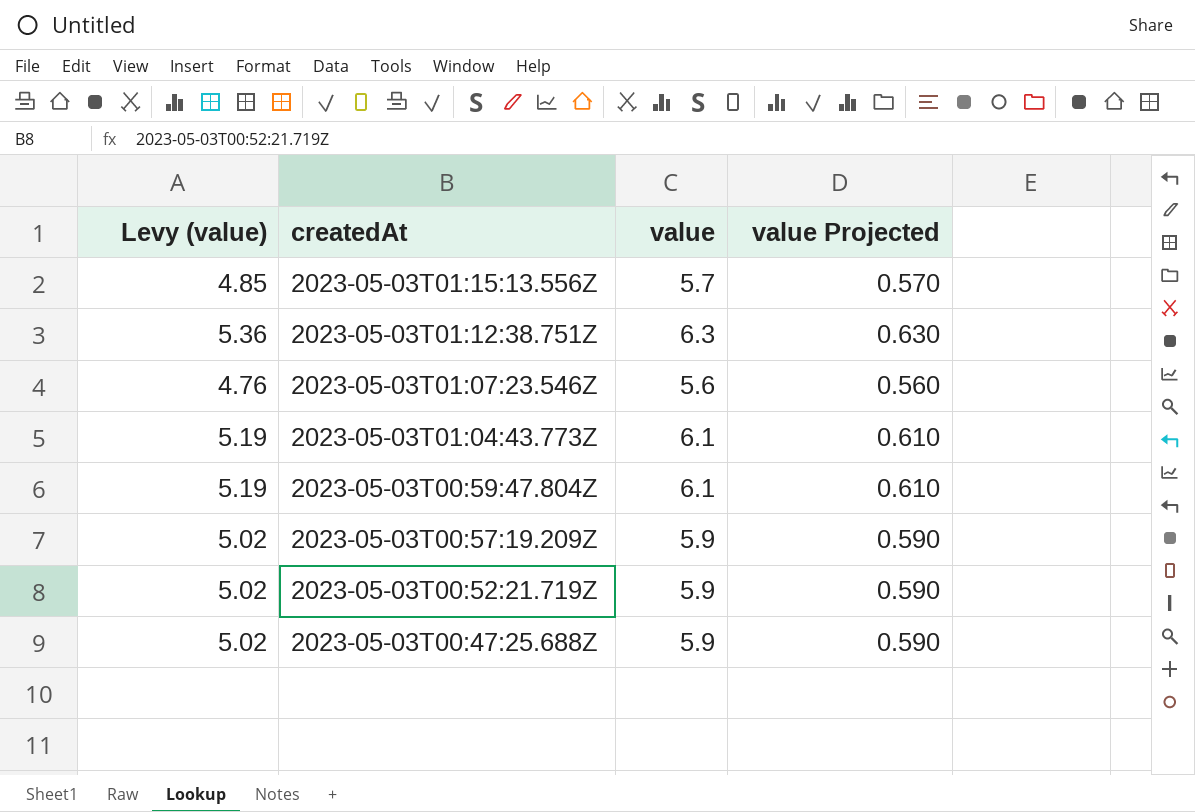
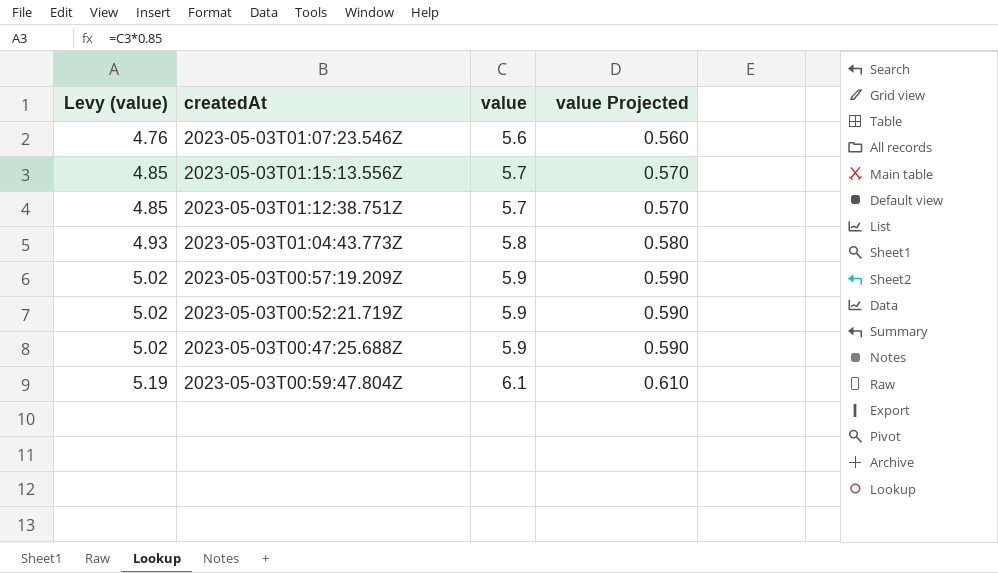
row order: createdAt descending -> Levy (value) ascending
2023-05-03T01:12:38.751Z | Levy (value): 5.36 -> 4.85
2023-05-03T01:12:38.751Z | value: 6.3 -> 5.7
2023-05-03T01:12:38.751Z | value Projected: 0.630 -> 0.570
2023-05-03T01:04:43.773Z | Levy (value): 5.19 -> 4.93
2023-05-03T01:04:43.773Z | value: 6.1 -> 5.8
2023-05-03T01:04:43.773Z | value Projected: 0.610 -> 0.580

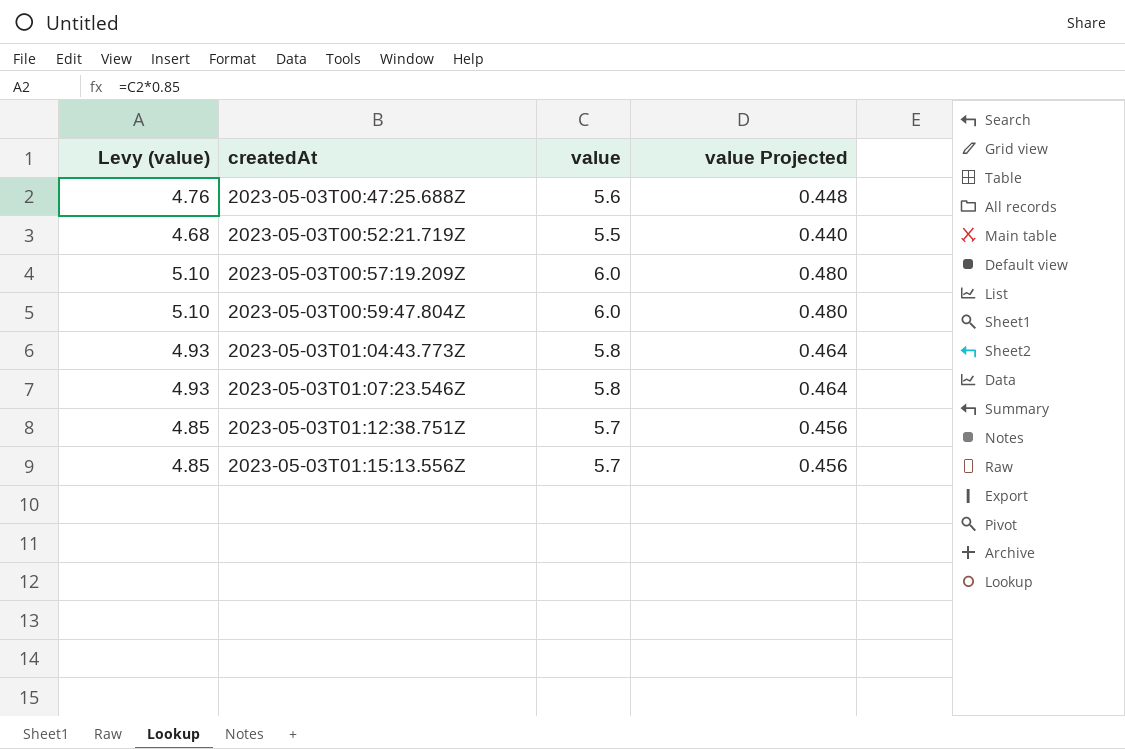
row order: Levy (value) ascending -> createdAt ascending
column value Projected | formula: [value] * 0.1 -> [value] * 0.08
2023-05-03T00:47:25.688Z | Levy (value): 5.02 -> 4.76
2023-05-03T00:47:25.688Z | value: 5.9 -> 5.6
2023-05-03T00:52:21.719Z | Levy (value): 5.02 -> 4.68
2023-05-03T00:52:21.719Z | value: 5.9 -> 5.5
2023-05-03T00:57:19.209Z | Levy (value): 5.02 -> 5.10
2023-05-03T00:57:19.209Z | value: 5.9 -> 6.0
2023-05-03T00:59:47.804Z | Levy (value): 5.19 -> 5.10
2023-05-03T00:59:47.804Z | value: 6.1 -> 6.0
2023-05-03T01:07:23.546Z | Levy (value): 4.76 -> 4.93
2023-05-03T01:07:23.546Z | value: 5.6 -> 5.8

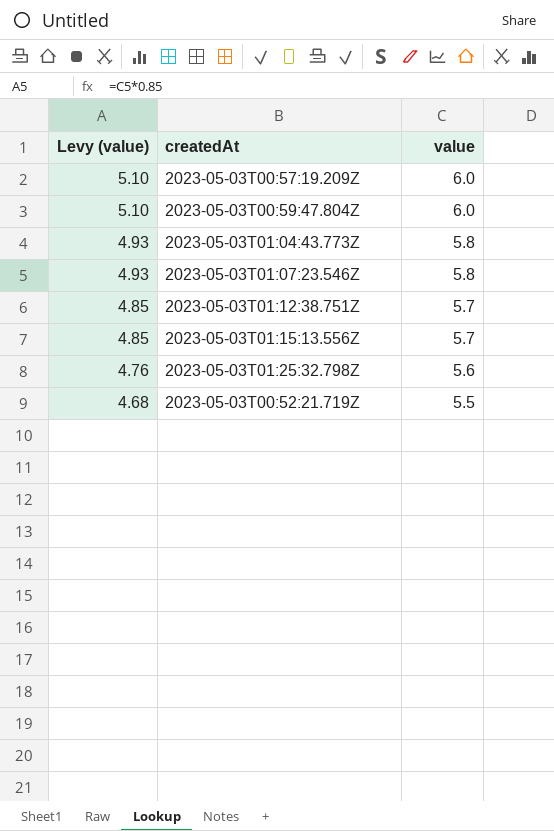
row order: createdAt ascending -> Levy (value) descending
column value Projected | formula: [value] * 0.08 -> none
row 2023-05-03T00:47:25.688Z: 4.76 | 5.6 | 0.448 -> none
row 2023-05-03T01:25:32.798Z: none -> 4.76 | 5.6

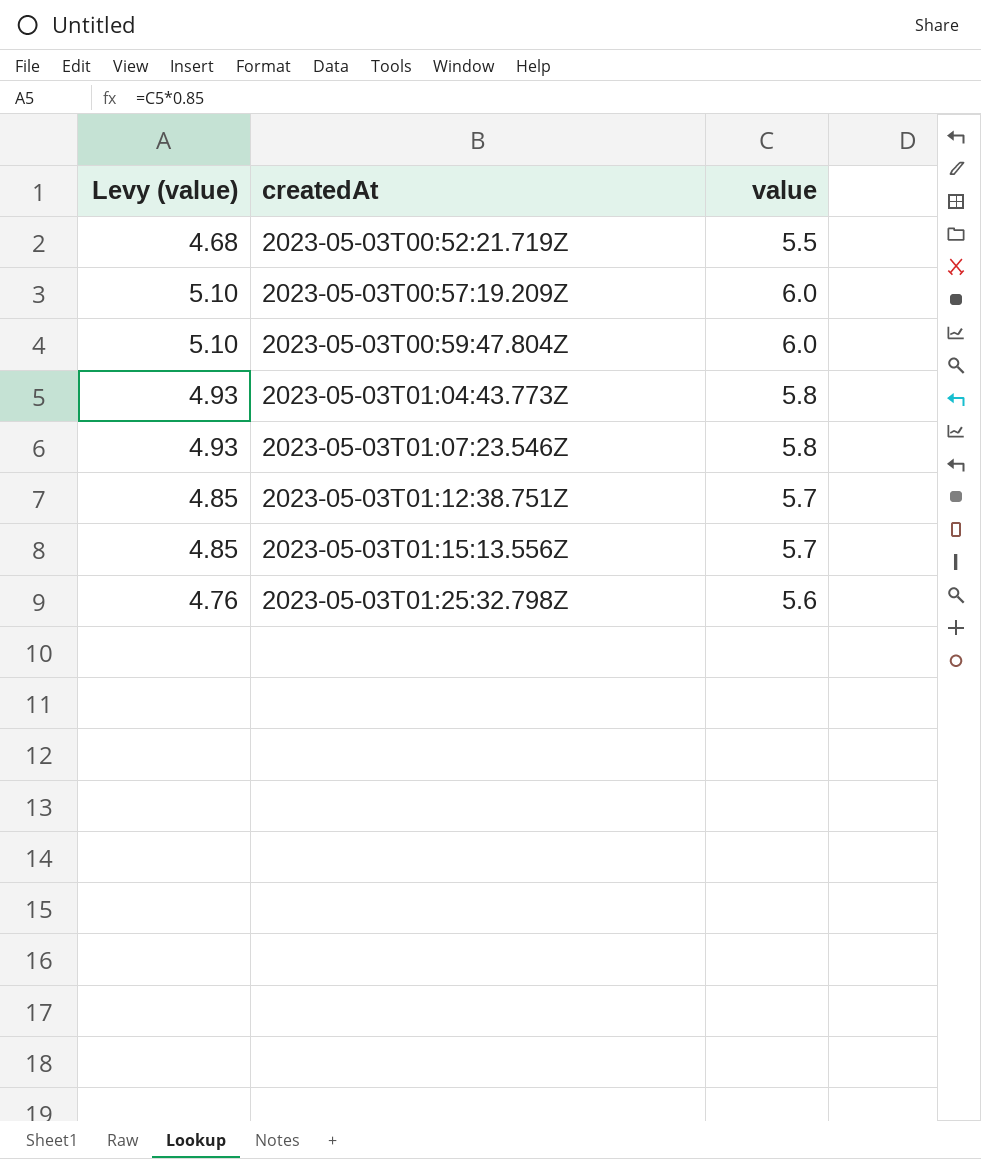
row order: Levy (value) descending -> createdAt ascending

